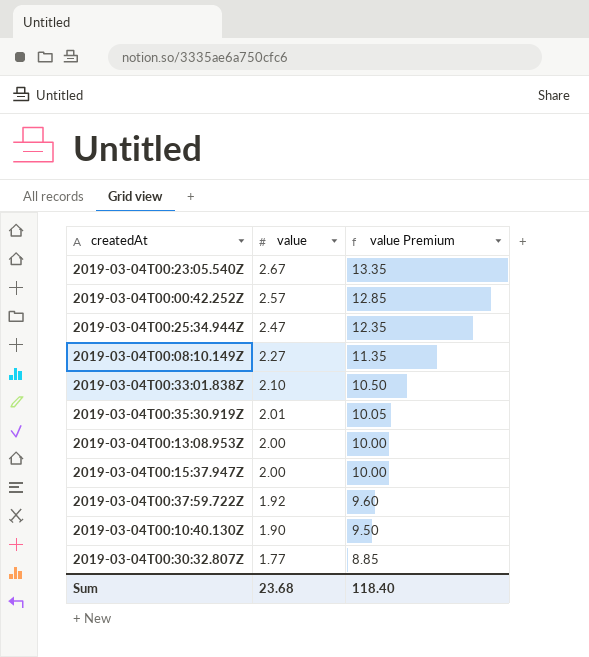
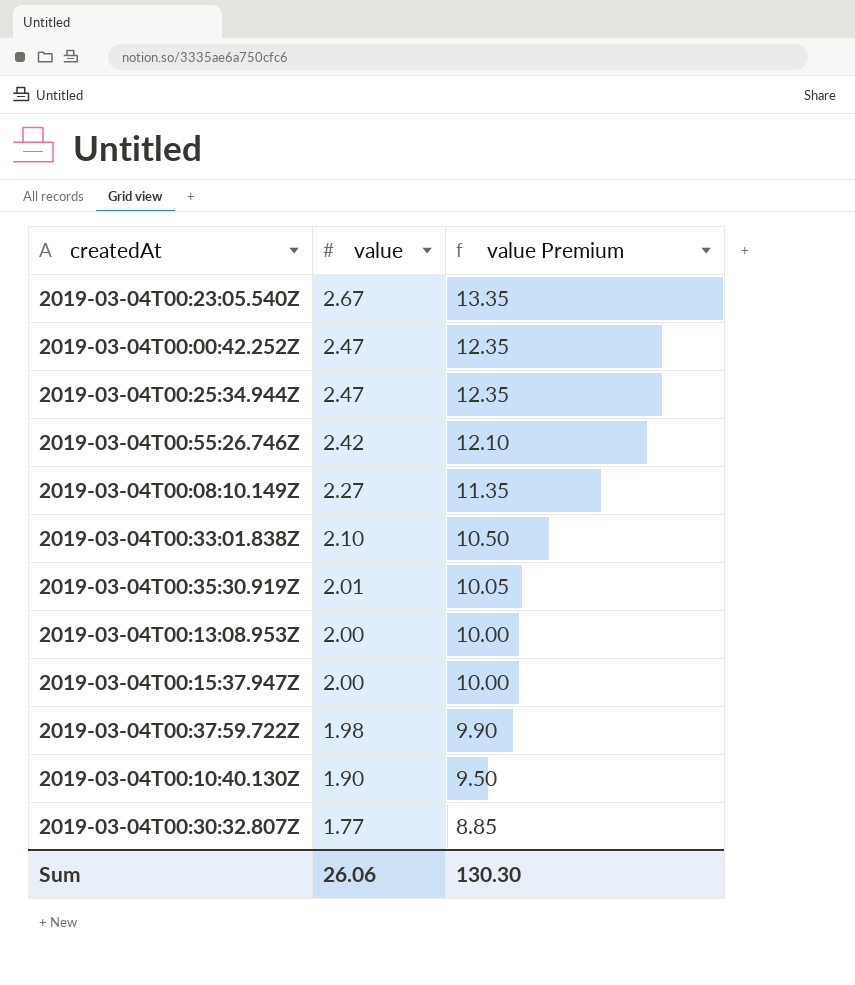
2019-03-04T00:00:42.252Z | value: 2.57 -> 2.47
2019-03-04T00:00:42.252Z | value Premium: 12.85 -> 12.35
row 2019-03-04T00:55:26.746Z: none -> 2.42 | 12.10
2019-03-04T00:37:59.722Z | value: 1.92 -> 1.98
2019-03-04T00:37:59.722Z | value Premium: 9.60 -> 9.90
Sum | value: 23.68 -> 26.06
Sum | value Premium: 118.40 -> 130.30

